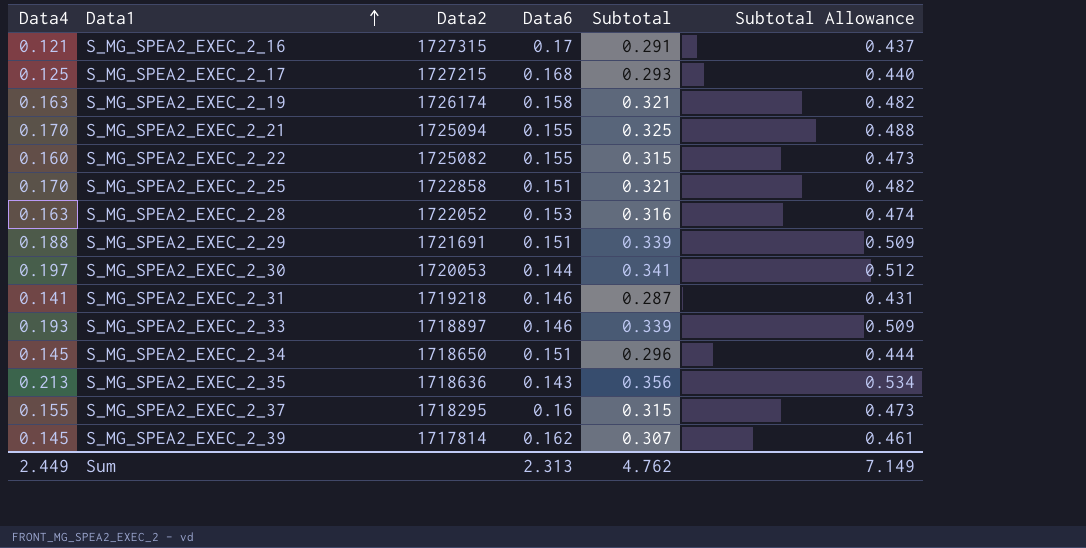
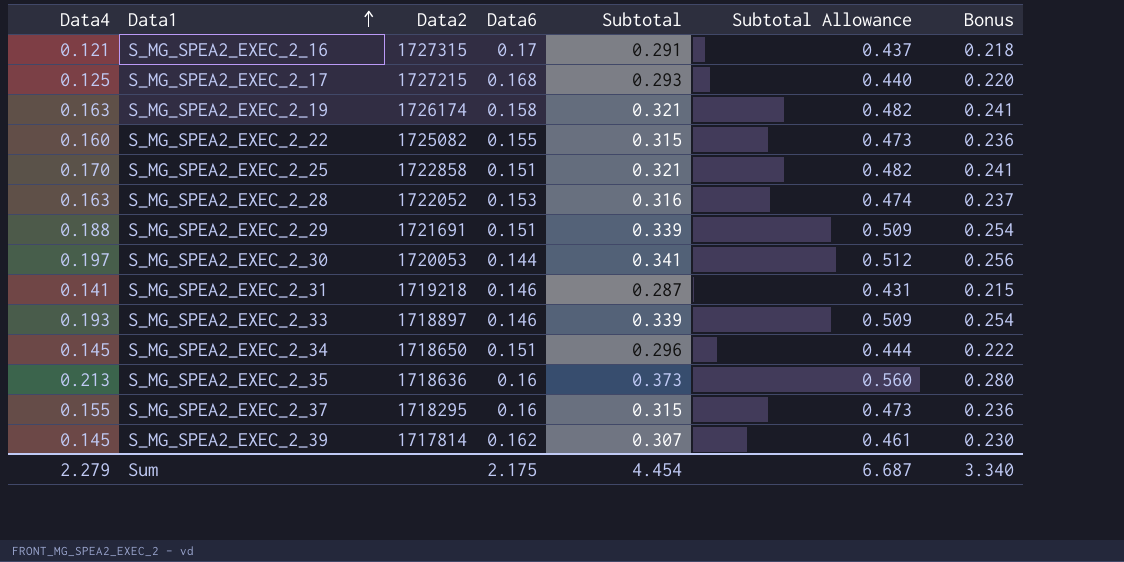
column Bonus | formula: none -> [Subtotal] * 0.75
row S_MG_SPEA2_EXEC_2_21: 0.170 | 1725094 | 0.155 | 0.325 | 0.488 -> none
S_MG_SPEA2_EXEC_2_35 | Data6: 0.143 -> 0.16
S_MG_SPEA2_EXEC_2_35 | Subtotal: 0.356 -> 0.373
S_MG_SPEA2_EXEC_2_35 | Subtotal Allowance: 0.534 -> 0.560
Sum | Data4: 2.449 -> 2.279
Sum | Data6: 2.313 -> 2.175
Sum | Subtotal: 4.762 -> 4.454
Sum | Subtotal Allowance: 7.149 -> 6.687

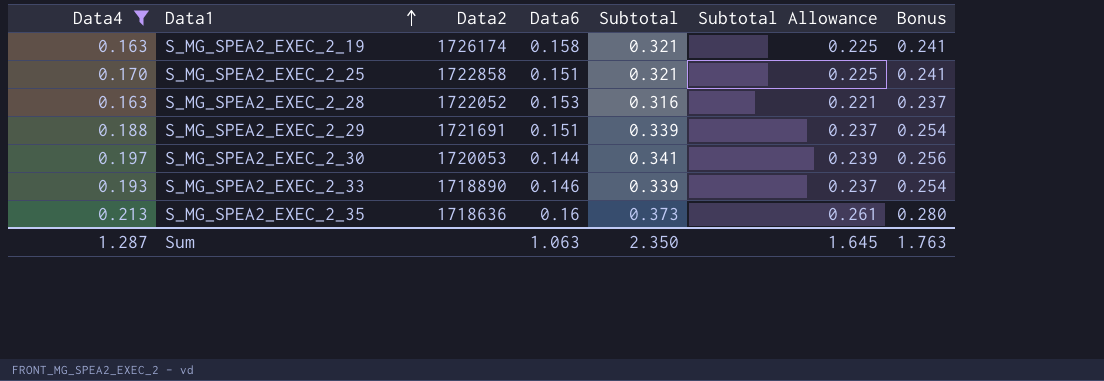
filter: none -> Data4 >= 0.163
column Subtotal Allowance | formula: [Subtotal] * 1.5 -> [Subtotal] * 0.7
S_MG_SPEA2_EXEC_2_33 | Data2: 1718897 -> 1718890
Sum | Data4: 2.279 -> 1.287
Sum | Data6: 2.175 -> 1.063
Sum | Subtotal: 4.454 -> 2.350
Sum | Subtotal Allowance: 6.687 -> 1.645
Sum | Bonus: 3.340 -> 1.763

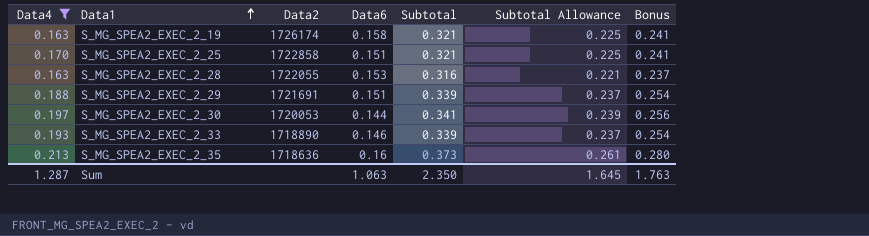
S_MG_SPEA2_EXEC_2_28 | Data2: 1722052 -> 1722055

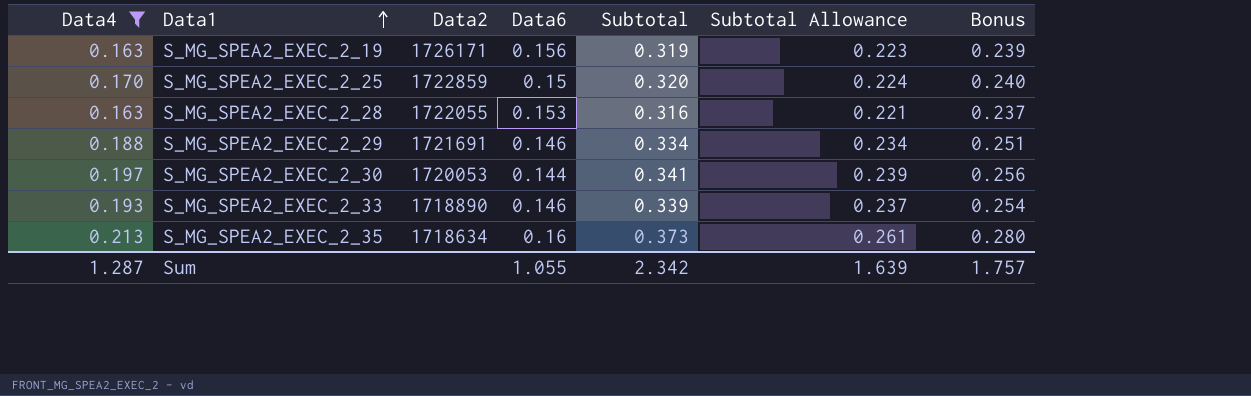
S_MG_SPEA2_EXEC_2_19 | Data2: 1726174 -> 1726171
S_MG_SPEA2_EXEC_2_19 | Data6: 0.158 -> 0.156
S_MG_SPEA2_EXEC_2_19 | Subtotal: 0.321 -> 0.319
S_MG_SPEA2_EXEC_2_19 | Subtotal Allowance: 0.225 -> 0.223
S_MG_SPEA2_EXEC_2_19 | Bonus: 0.241 -> 0.239
S_MG_SPEA2_EXEC_2_25 | Data2: 1722858 -> 1722859
S_MG_SPEA2_EXEC_2_25 | Data6: 0.151 -> 0.15
S_MG_SPEA2_EXEC_2_25 | Subtotal: 0.321 -> 0.320
S_MG_SPEA2_EXEC_2_25 | Subtotal Allowance: 0.225 -> 0.224
S_MG_SPEA2_EXEC_2_25 | Bonus: 0.241 -> 0.240
S_MG_SPEA2_EXEC_2_29 | Data6: 0.151 -> 0.146
S_MG_SPEA2_EXEC_2_29 | Subtotal: 0.339 -> 0.334
S_MG_SPEA2_EXEC_2_29 | Subtotal Allowance: 0.237 -> 0.234
S_MG_SPEA2_EXEC_2_29 | Bonus: 0.254 -> 0.251
S_MG_SPEA2_EXEC_2_35 | Data2: 1718636 -> 1718634
Sum | Data6: 1.063 -> 1.055
Sum | Subtotal: 2.350 -> 2.342
Sum | Subtotal Allowance: 1.645 -> 1.639
Sum | Bonus: 1.763 -> 1.757

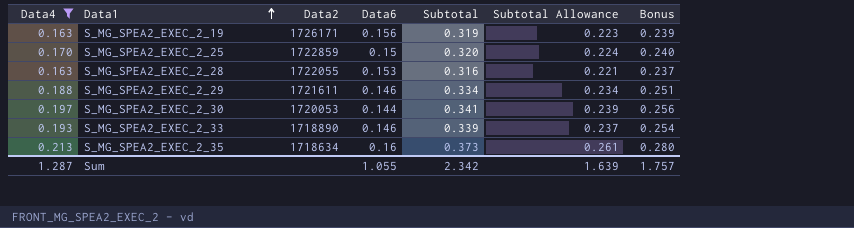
S_MG_SPEA2_EXEC_2_29 | Data2: 1721691 -> 1721611

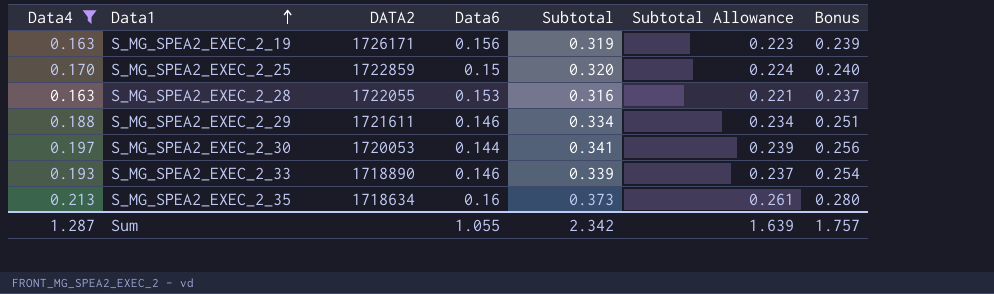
column name: Data2 -> DATA2

